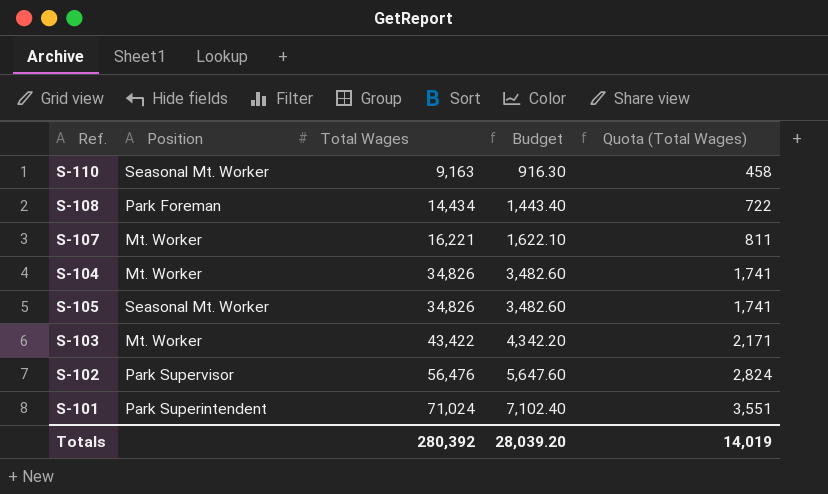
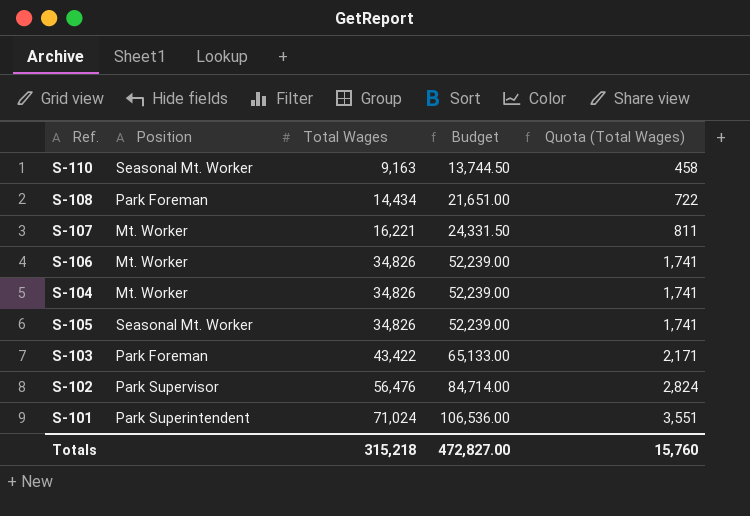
column Budget | formula: [Total Wages] * 0.1 -> [Total Wages] * 1.5
row S-106: none -> Mt. Worker | 34,826 | 52,239.00 | 1,741
S-103 | Position: Mt. Worker -> Park Foreman
Totals | Total Wages: 280,392 -> 315,218
Totals | Budget: 28,039.20 -> 472,827.00
Totals | Quota (Total Wages): 14,019 -> 15,760

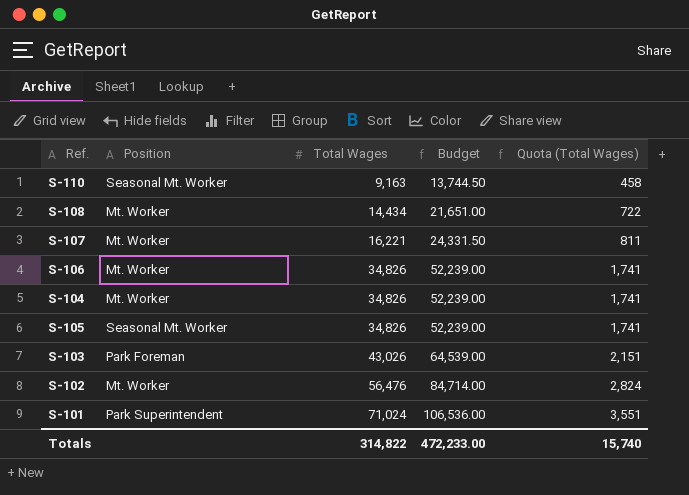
S-108 | Position: Park Foreman -> Mt. Worker
S-103 | Total Wages: 43,422 -> 43,026
S-103 | Budget: 65,133.00 -> 64,539.00
S-103 | Quota (Total Wages): 2,171 -> 2,151
S-102 | Position: Park Supervisor -> Mt. Worker
Totals | Total Wages: 315,218 -> 314,822
Totals | Budget: 472,827.00 -> 472,233.00
Totals | Quota (Total Wages): 15,760 -> 15,740

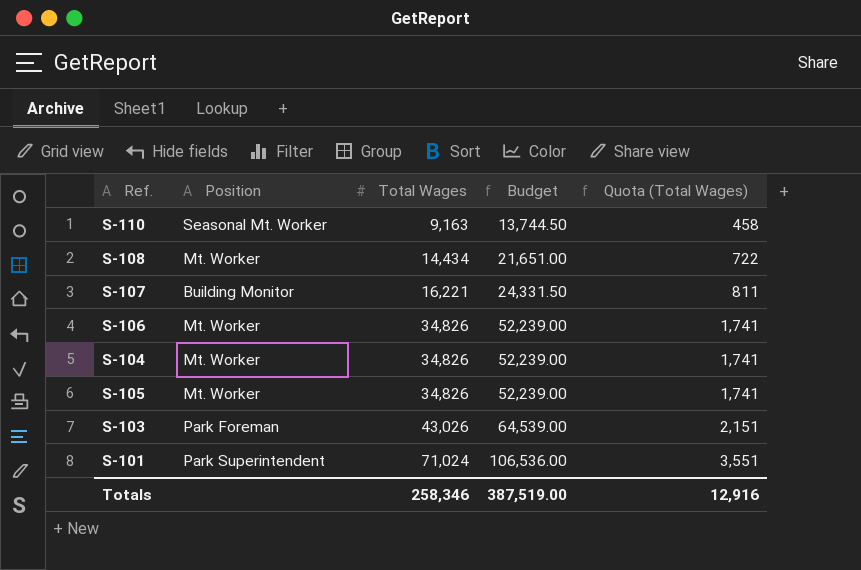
row S-102: Mt. Worker | 56,476 | 84,714.00 | 2,824 -> none
S-107 | Position: Mt. Worker -> Building Monitor
S-105 | Position: Seasonal Mt. Worker -> Mt. Worker
Totals | Total Wages: 314,822 -> 258,346
Totals | Budget: 472,233.00 -> 387,519.00
Totals | Quota (Total Wages): 15,740 -> 12,916

